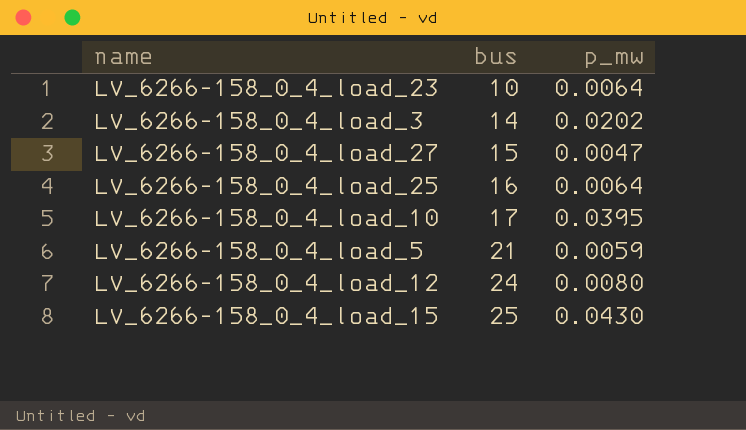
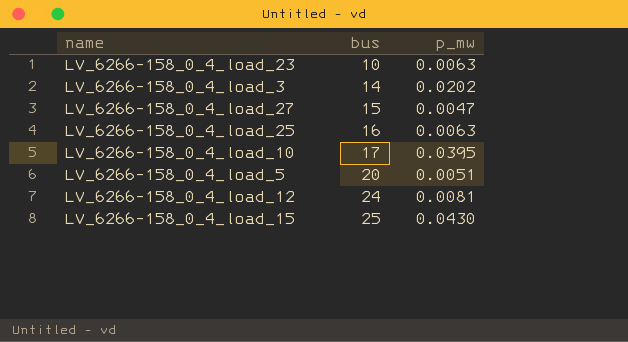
LV_6266-158_0_4_load_23 | p_mw: 0.0064 -> 0.0063
LV_6266-158_0_4_load_25 | p_mw: 0.0064 -> 0.0063
LV_6266-158_0_4_load_5 | bus: 21 -> 20
LV_6266-158_0_4_load_5 | p_mw: 0.0059 -> 0.0051
LV_6266-158_0_4_load_12 | p_mw: 0.0080 -> 0.0081

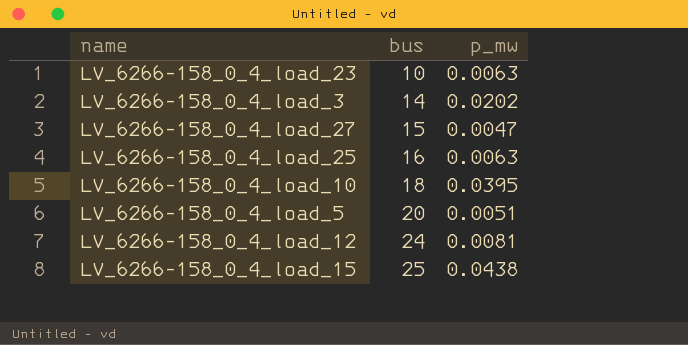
LV_6266-158_0_4_load_10 | bus: 17 -> 18
LV_6266-158_0_4_load_15 | p_mw: 0.0430 -> 0.0438

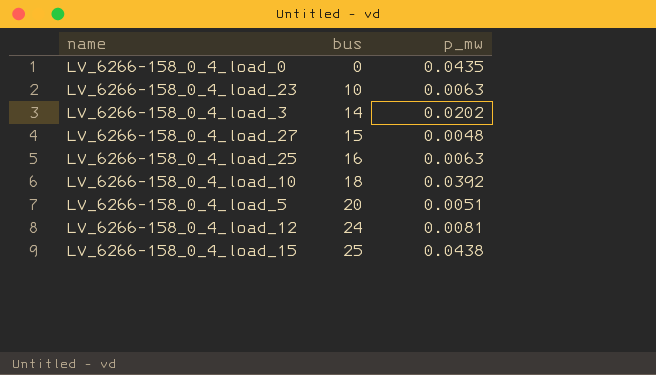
row LV_6266-158_0_4_load_0: none -> 0 | 0.0435
LV_6266-158_0_4_load_27 | p_mw: 0.0047 -> 0.0048
LV_6266-158_0_4_load_10 | p_mw: 0.0395 -> 0.0392

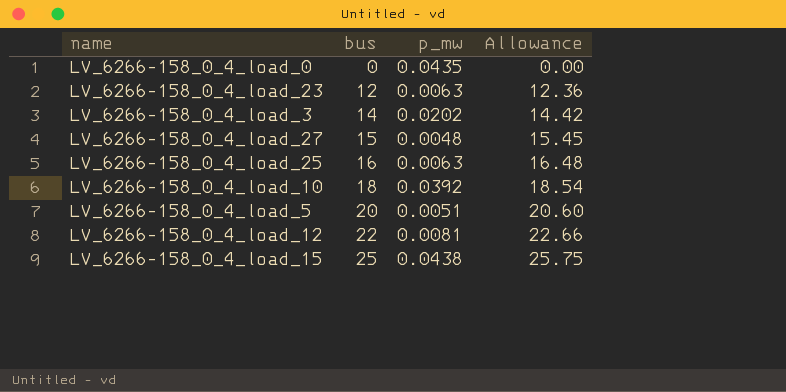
column Allowance | formula: none -> [bus] * 1.03
LV_6266-158_0_4_load_23 | bus: 10 -> 12
LV_6266-158_0_4_load_12 | bus: 24 -> 22

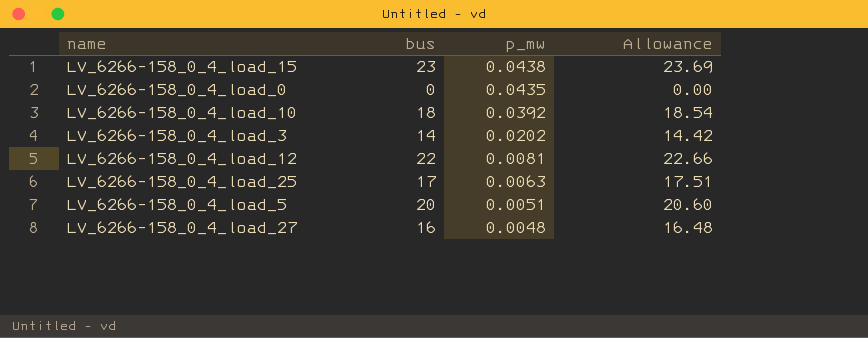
row order: bus ascending -> p_mw descending
row LV_6266-158_0_4_load_23: 12 | 0.0063 | 12.36 -> none
LV_6266-158_0_4_load_15 | bus: 25 -> 23
LV_6266-158_0_4_load_15 | Allowance: 25.75 -> 23.69
LV_6266-158_0_4_load_25 | bus: 16 -> 17
LV_6266-158_0_4_load_25 | Allowance: 16.48 -> 17.51
LV_6266-158_0_4_load_27 | bus: 15 -> 16
LV_6266-158_0_4_load_27 | Allowance: 15.45 -> 16.48

